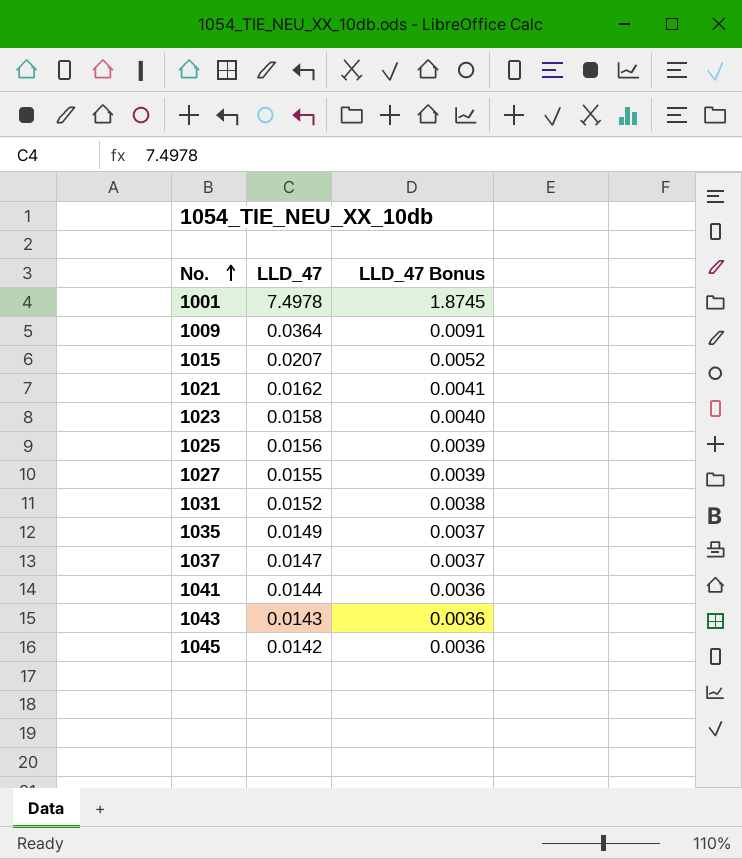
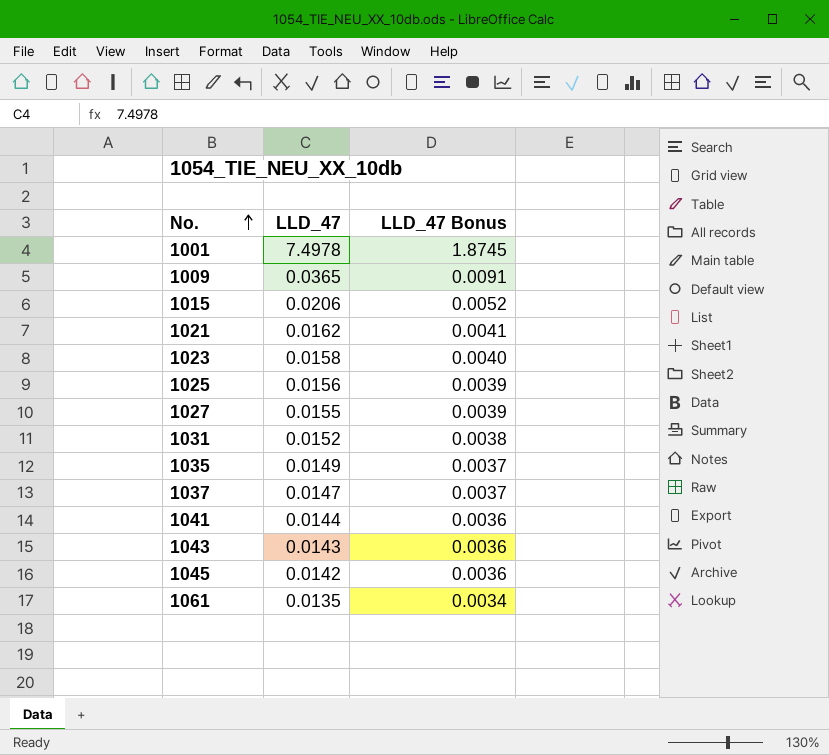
1009 | LLD_47: 0.0364 -> 0.0365
1015 | LLD_47: 0.0207 -> 0.0206
row 1061: none -> 0.0135 | 0.0034

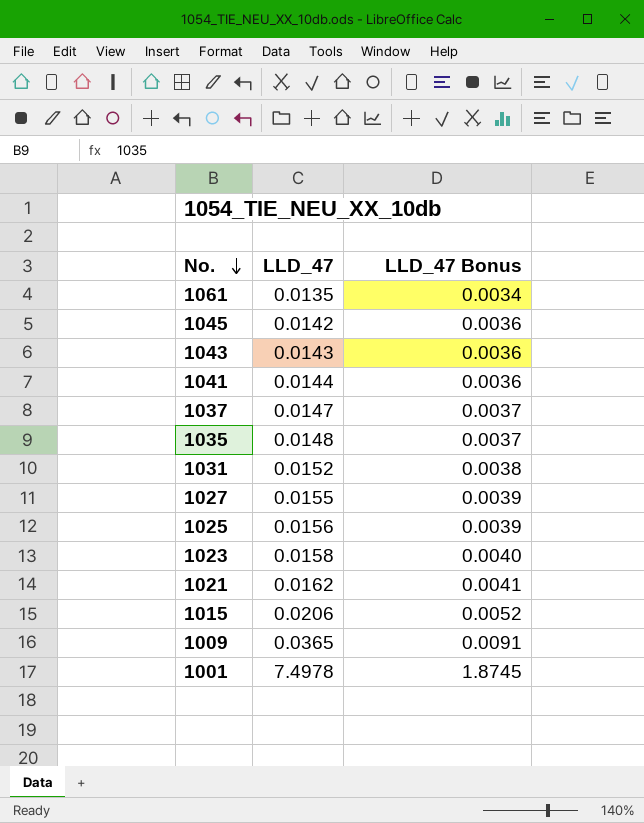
row order: No. ascending -> No. descending
1035 | LLD_47: 0.0149 -> 0.0148

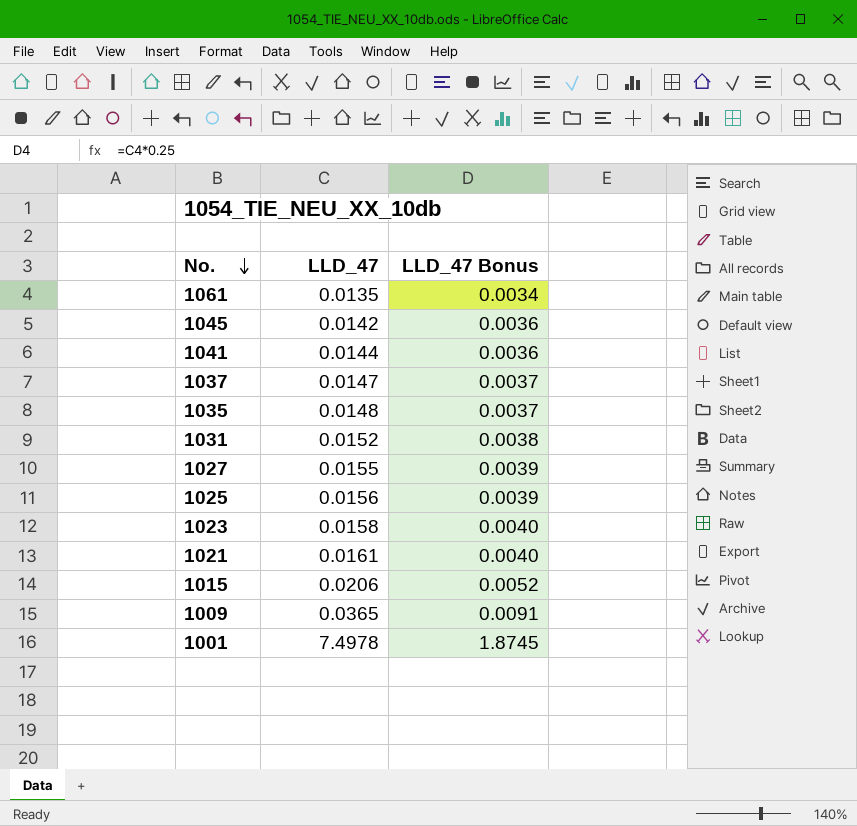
row 1043: 0.0143 | 0.0036 -> none
1021 | LLD_47: 0.0162 -> 0.0161
1021 | LLD_47 Bonus: 0.0041 -> 0.0040

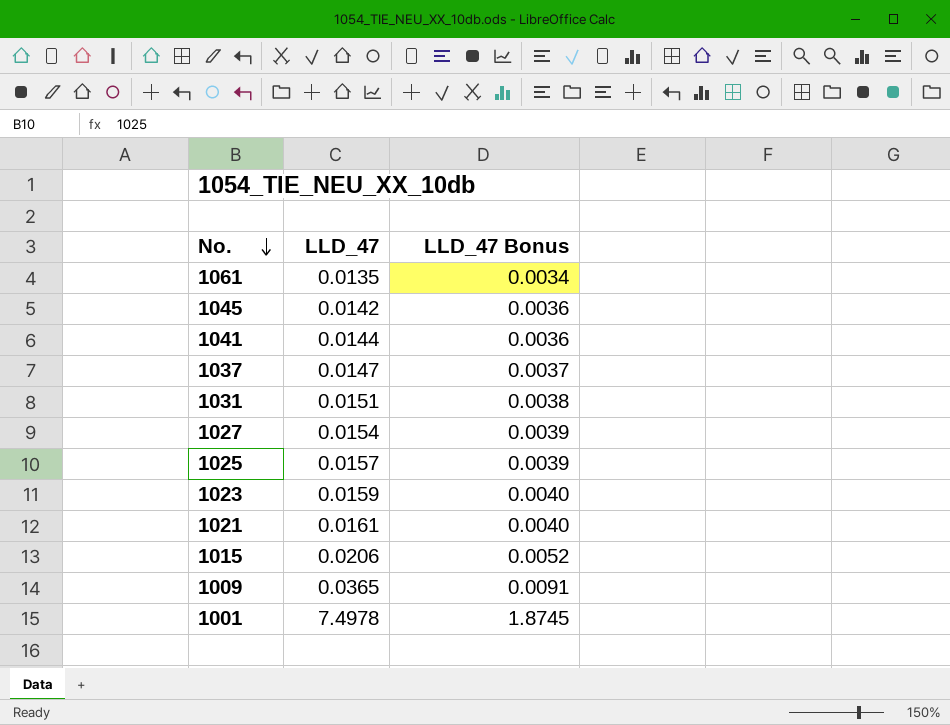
row 1035: 0.0148 | 0.0037 -> none
1031 | LLD_47: 0.0152 -> 0.0151
1027 | LLD_47: 0.0155 -> 0.0154
1025 | LLD_47: 0.0156 -> 0.0157
1023 | LLD_47: 0.0158 -> 0.0159

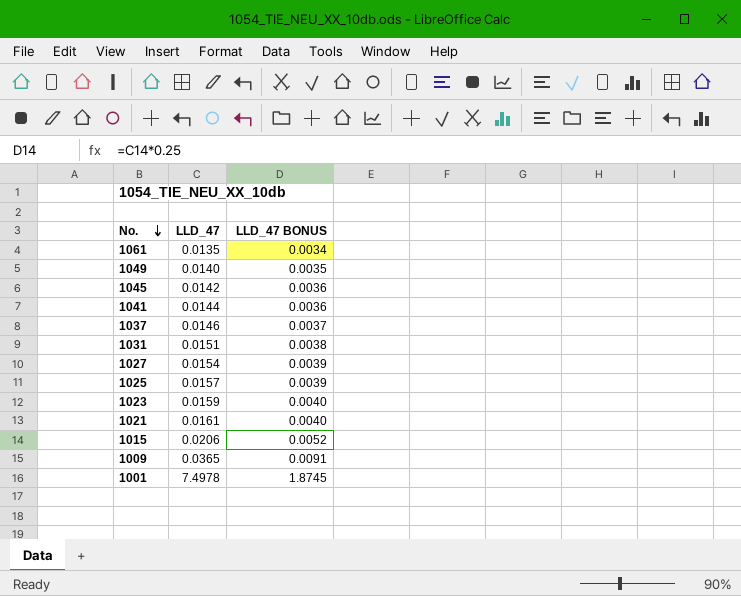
column name: LLD_47 Bonus -> LLD_47 BONUS
row 1049: none -> 0.0140 | 0.0035
1037 | LLD_47: 0.0147 -> 0.0146

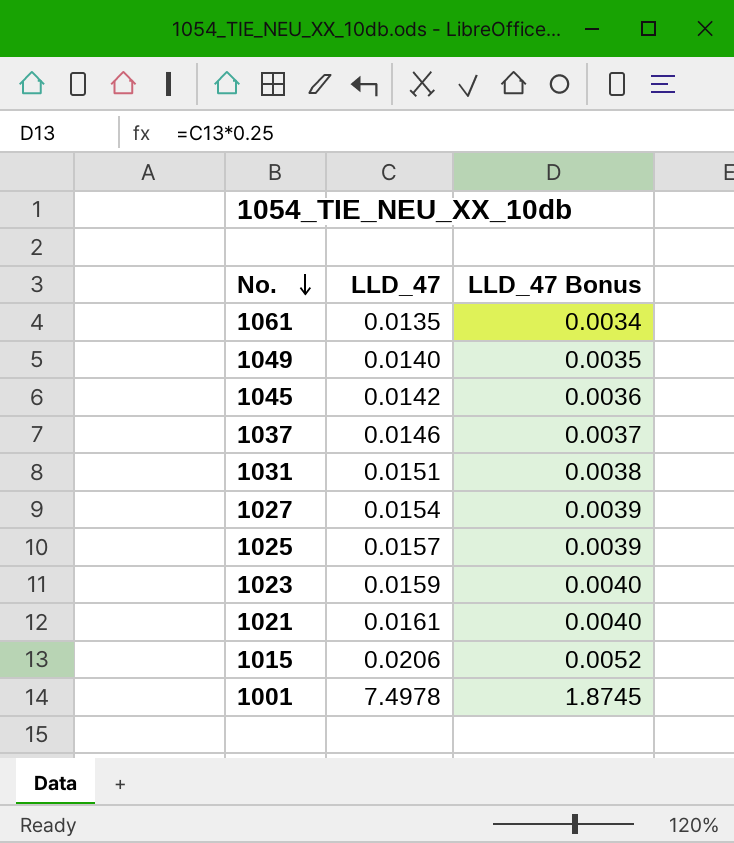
column name: LLD_47 BONUS -> LLD_47 Bonus
row 1041: 0.0144 | 0.0036 -> none
row 1009: 0.0365 | 0.0091 -> none

